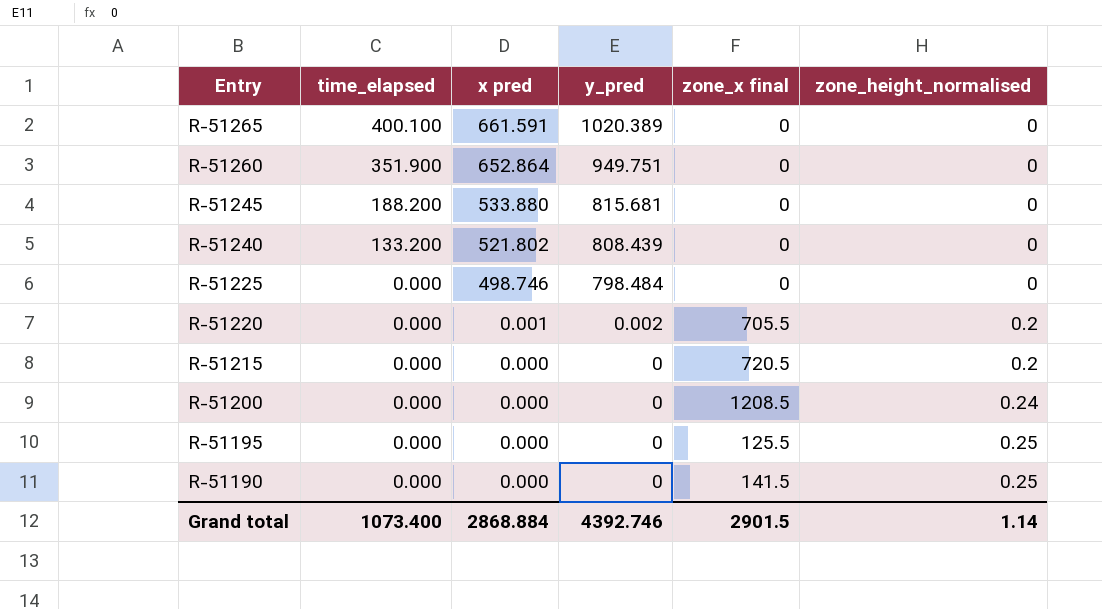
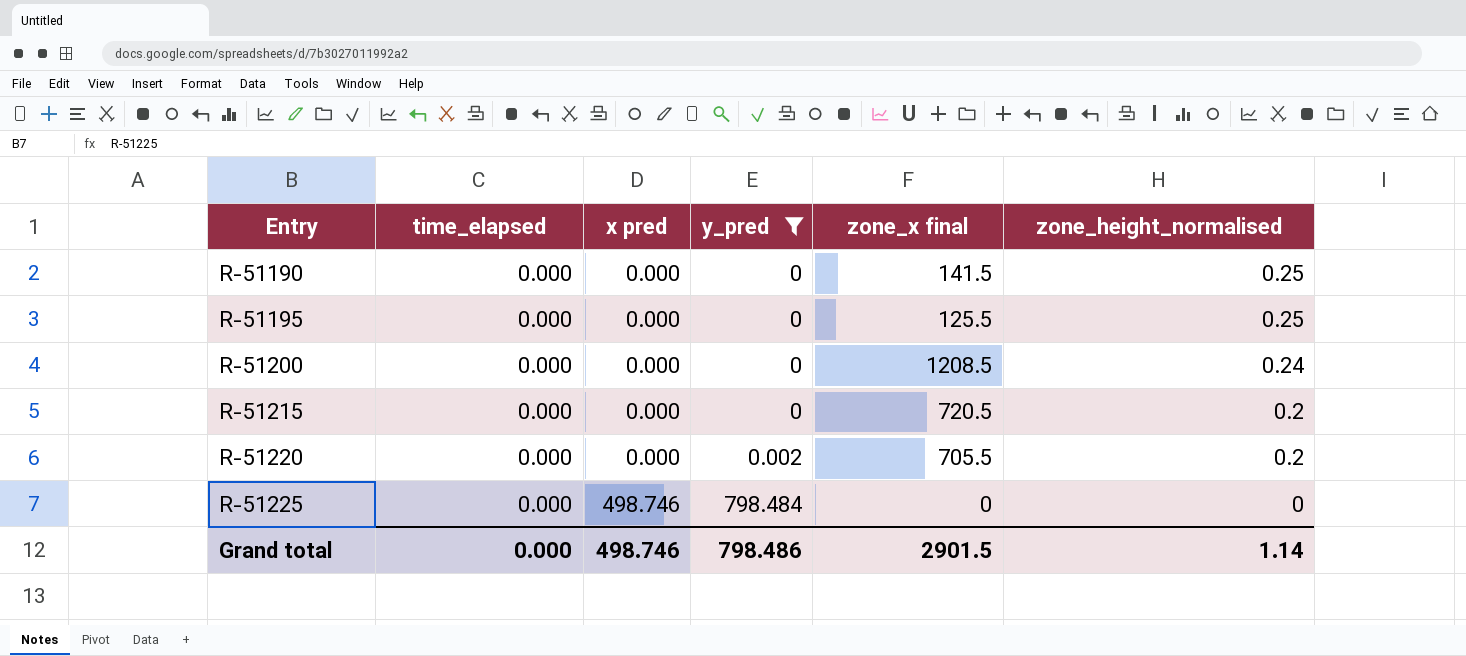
filter: none -> y_pred <= 798.484
row order: Entry descending -> Entry ascending
R-51220 | x pred: 0.001 -> 0.000
Grand total | time_elapsed: 1073.400 -> 0.000
Grand total | x pred: 2868.884 -> 498.746
Grand total | y_pred: 4392.746 -> 798.486

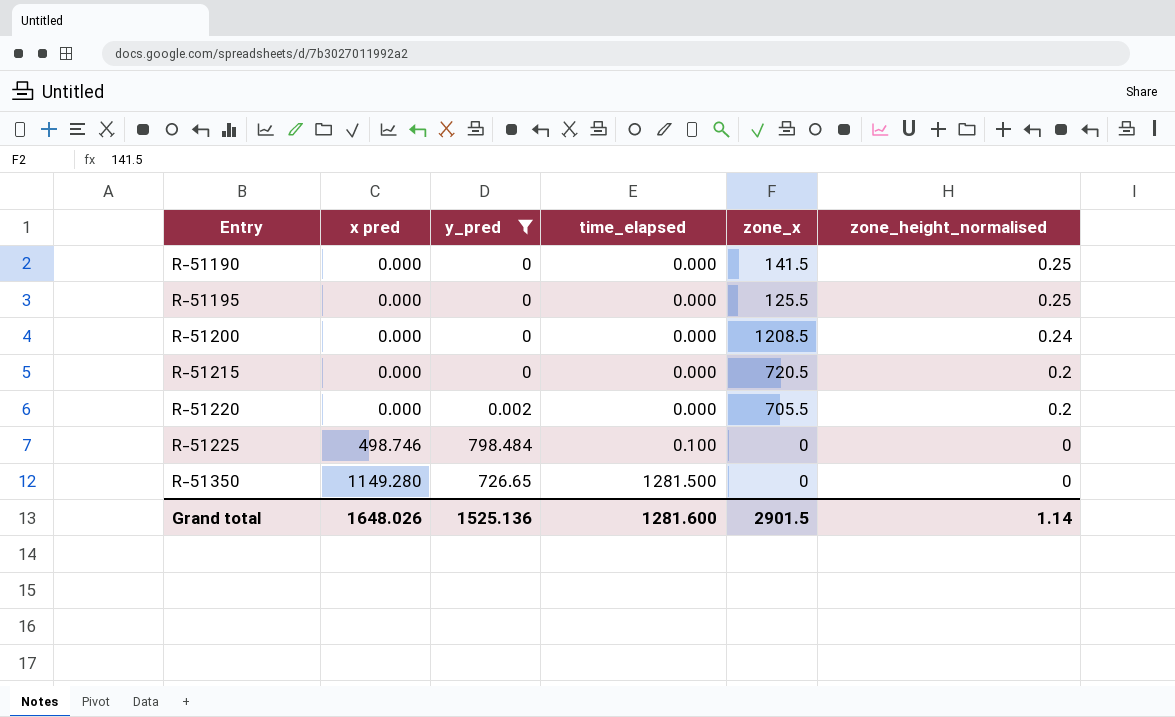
column time_elapsed | position: 2 -> 4
column name: zone_x final -> zone_x
R-51225 | time_elapsed: 0.000 -> 0.100
row R-51350: none -> 1149.280 | 726.65 | 1281.500 | 0 | 0
Grand total | x pred: 498.746 -> 1648.026
Grand total | y_pred: 798.486 -> 1525.136
Grand total | time_elapsed: 0.000 -> 1281.600

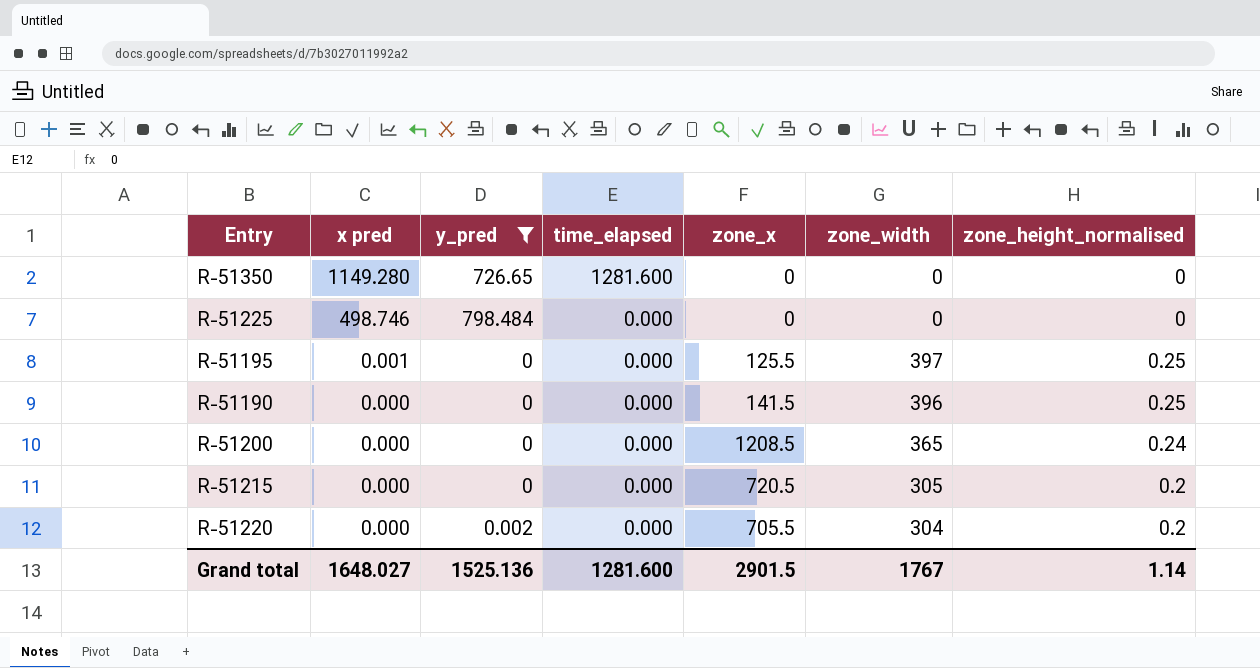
row order: Entry ascending -> x pred descending
column zone_width | position: none -> 6
R-51350 | time_elapsed: 1281.500 -> 1281.600
R-51225 | time_elapsed: 0.100 -> 0.000
R-51195 | x pred: 0.000 -> 0.001
Grand total | x pred: 1648.026 -> 1648.027

